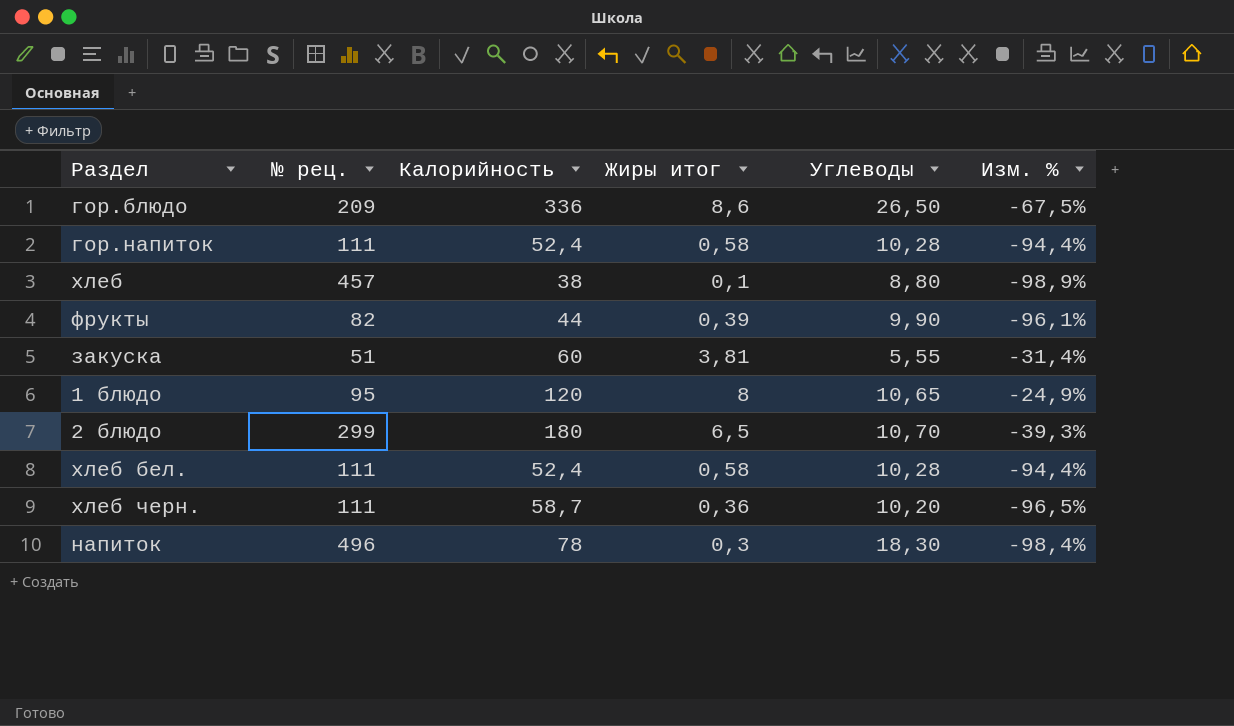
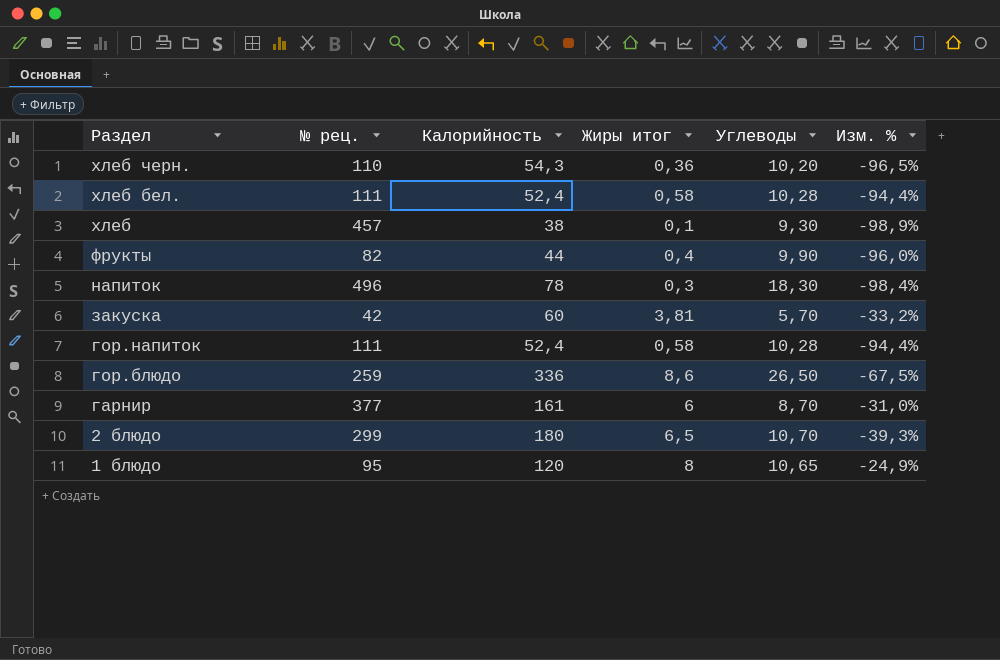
row order: none -> Раздел descending
хлеб черн. | № рец.: 111 -> 110
хлеб черн. | Калорийность: 58,7 -> 54,3
хлеб | Углеводы: 8,80 -> 9,30
фрукты | Жиры итог: 0,39 -> 0,4
фрукты | Изм. %: -96,1% -> -96,0%
закуска | № рец.: 51 -> 42
закуска | Углеводы: 5,55 -> 5,70
закуска | Изм. %: -31,4% -> -33,2%
гор.блюдо | № рец.: 209 -> 259
row гарнир: none -> 377 | 161 | 6 | 8,70 | -31,0%

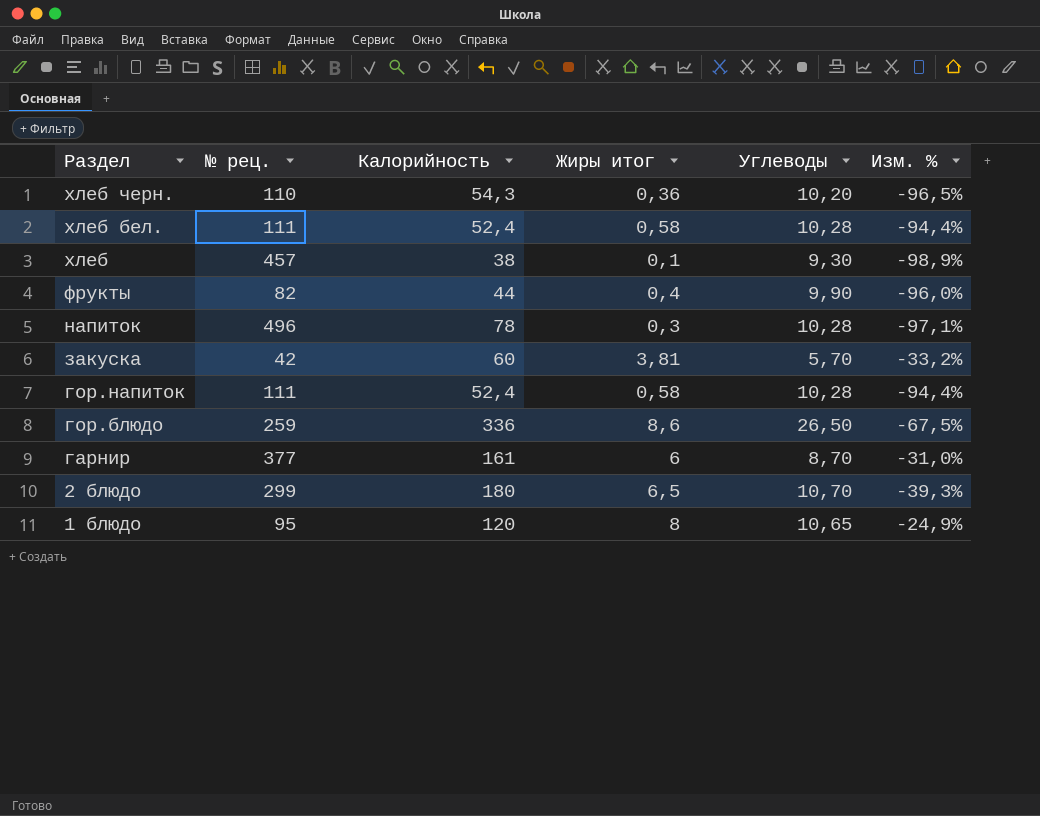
напиток | Углеводы: 18,30 -> 10,28
напиток | Изм. %: -98,4% -> -97,1%

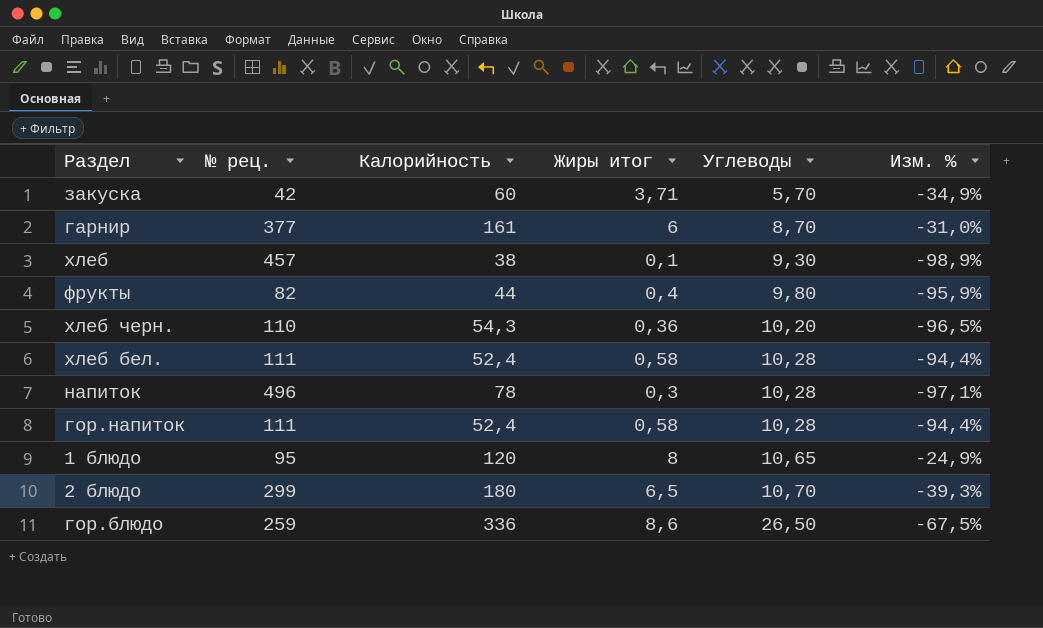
row order: Раздел descending -> Углеводы ascending
закуска | Жиры итог: 3,81 -> 3,71
закуска | Изм. %: -33,2% -> -34,9%
фрукты | Углеводы: 9,90 -> 9,80
фрукты | Изм. %: -96,0% -> -95,9%

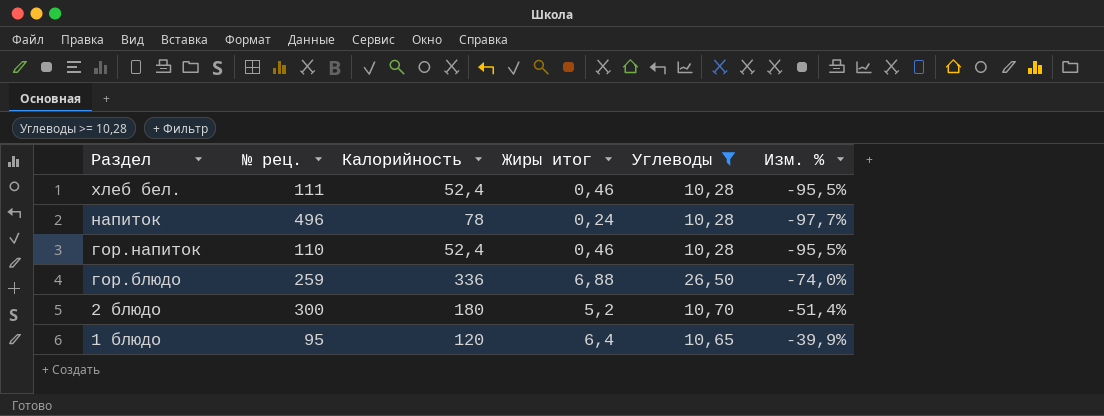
filter: none -> Углеводы >= 10,28
row order: Углеводы ascending -> Раздел descending
хлеб бел. | Жиры итог: 0,58 -> 0,46
хлеб бел. | Изм. %: -94,4% -> -95,5%
напиток | Жиры итог: 0,3 -> 0,24
напиток | Изм. %: -97,1% -> -97,7%
гор.напиток | № рец.: 111 -> 110
гор.напиток | Жиры итог: 0,58 -> 0,46
гор.напиток | Изм. %: -94,4% -> -95,5%
гор.блюдо | Жиры итог: 8,6 -> 6,88
гор.блюдо | Изм. %: -67,5% -> -74,0%
2 блюдо | № рец.: 299 -> 300
2 блюдо | Жиры итог: 6,5 -> 5,2
2 блюдо | Изм. %: -39,3% -> -51,4%
1 блюдо | Жиры итог: 8 -> 6,4
1 блюдо | Изм. %: -24,9% -> -39,9%

